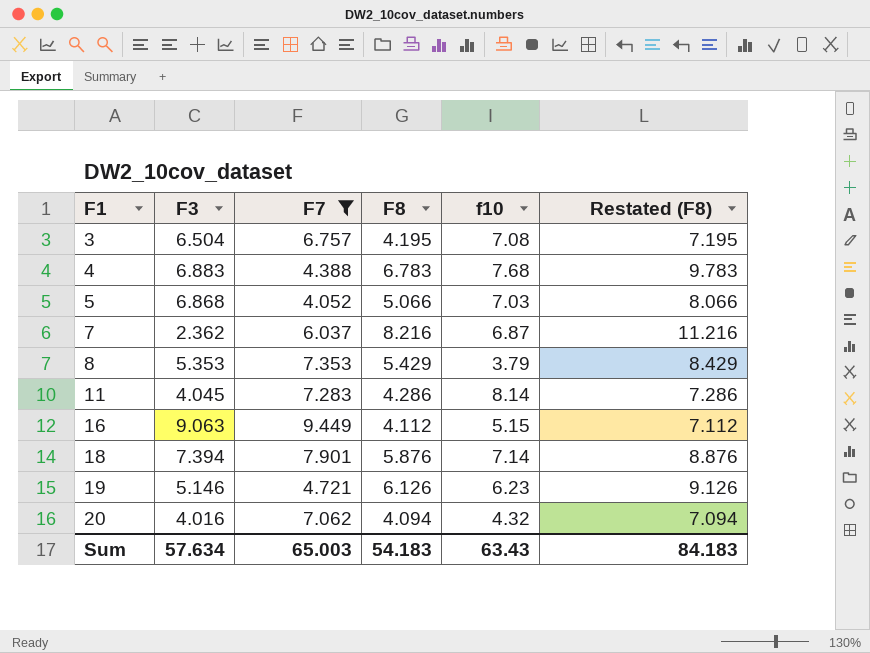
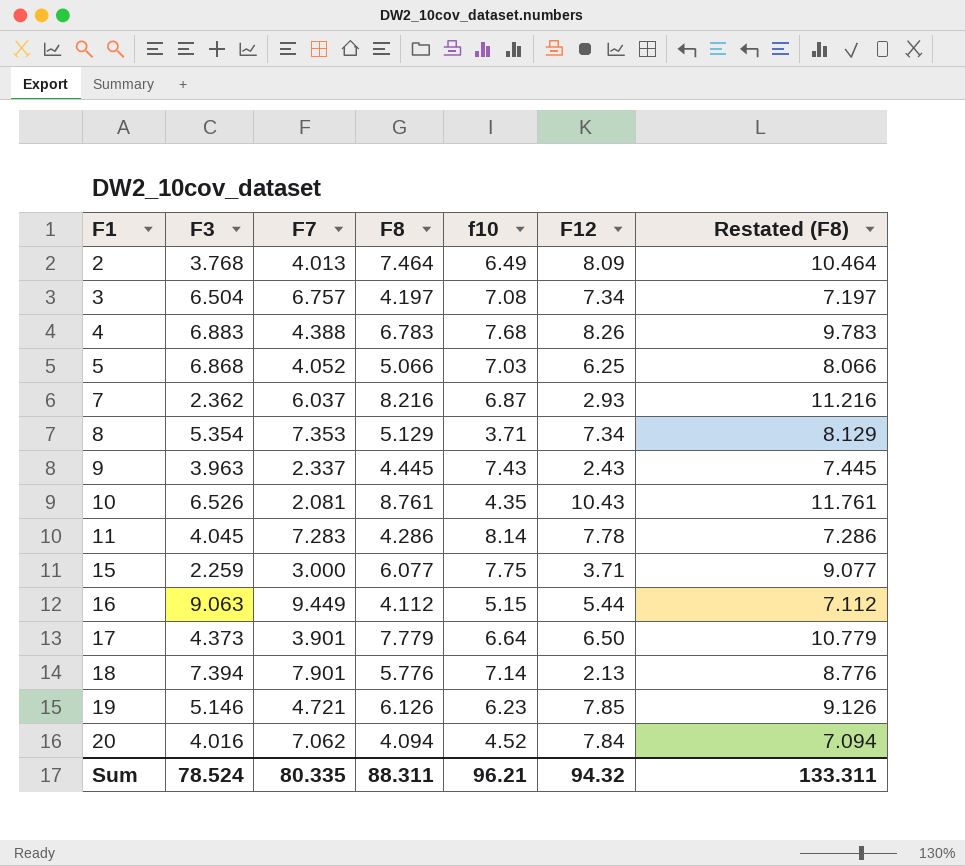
filter: F7 >= 4.052 -> none
column F12 | position: none -> 6
3 | F8: 4.195 -> 4.197
3 | Restated (F8): 7.195 -> 7.197
8 | F3: 5.353 -> 5.354
8 | F8: 5.429 -> 5.129
8 | f10: 3.79 -> 3.71
8 | Restated (F8): 8.429 -> 8.129
18 | F8: 5.876 -> 5.776
18 | Restated (F8): 8.876 -> 8.776
20 | f10: 4.32 -> 4.52
Sum | F3: 57.634 -> 78.524
Sum | F7: 65.003 -> 80.335
Sum | F8: 54.183 -> 88.311
Sum | f10: 63.43 -> 96.21
Sum | Restated (F8): 84.183 -> 133.311

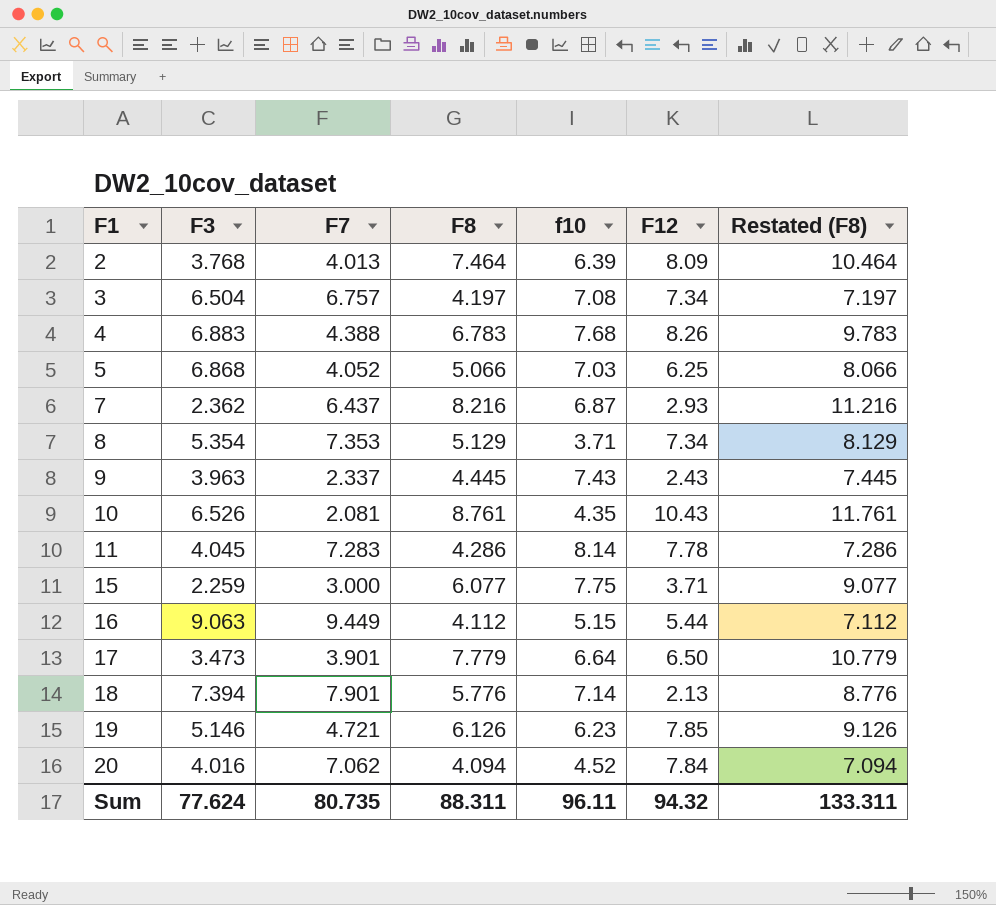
2 | f10: 6.49 -> 6.39
7 | F7: 6.037 -> 6.437
17 | F3: 4.373 -> 3.473
Sum | F3: 78.524 -> 77.624
Sum | F7: 80.335 -> 80.735
Sum | f10: 96.21 -> 96.11

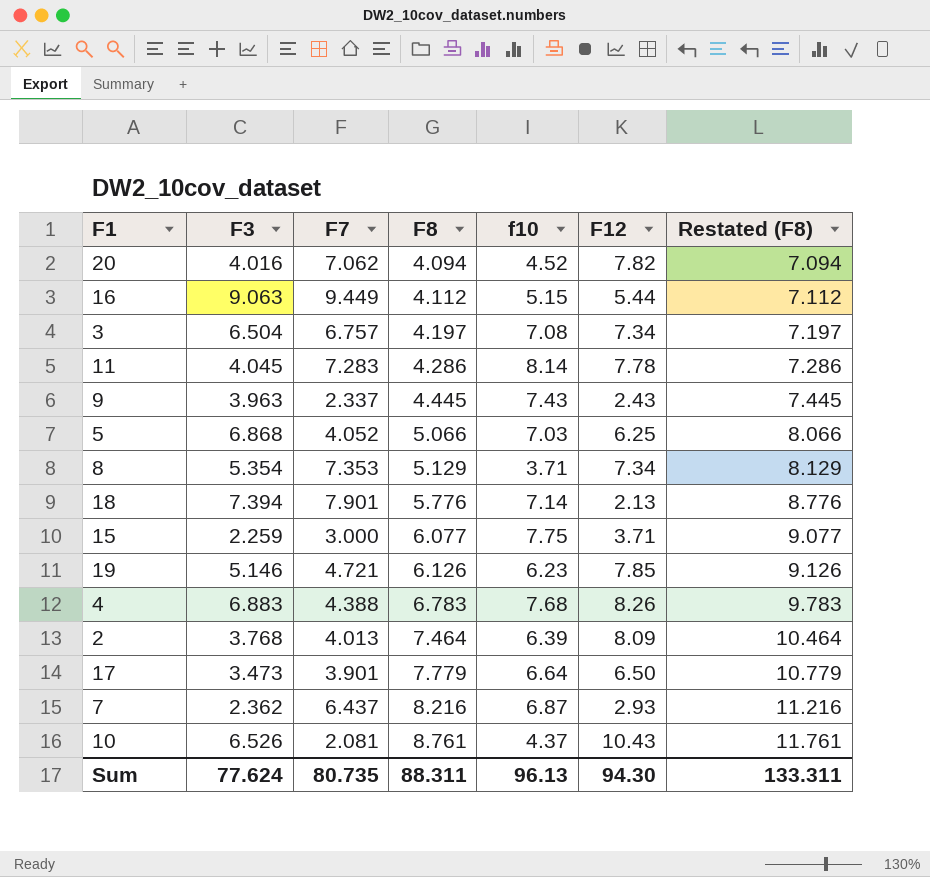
row order: F1 ascending -> F8 ascending
20 | F12: 7.84 -> 7.82
10 | f10: 4.35 -> 4.37
Sum | f10: 96.11 -> 96.13
Sum | F12: 94.32 -> 94.30

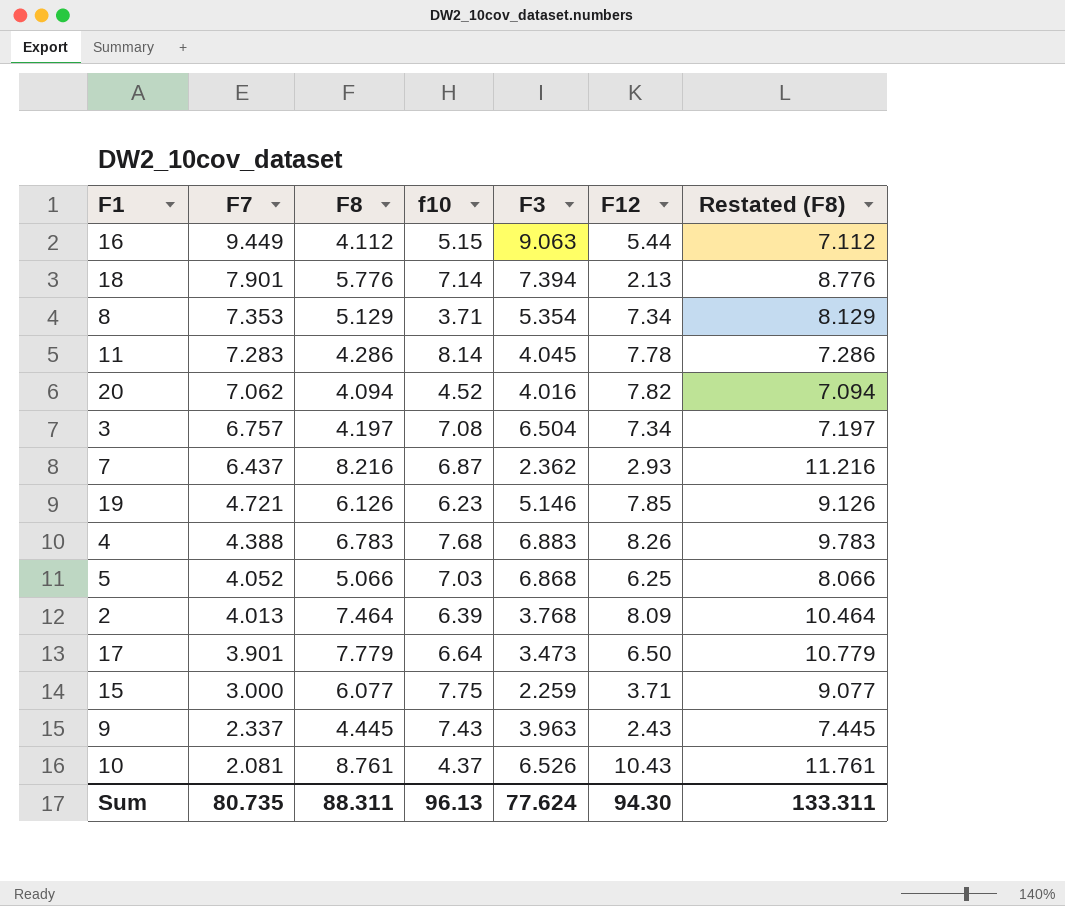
row order: F8 ascending -> F7 descending
column F3 | position: 2 -> 5

